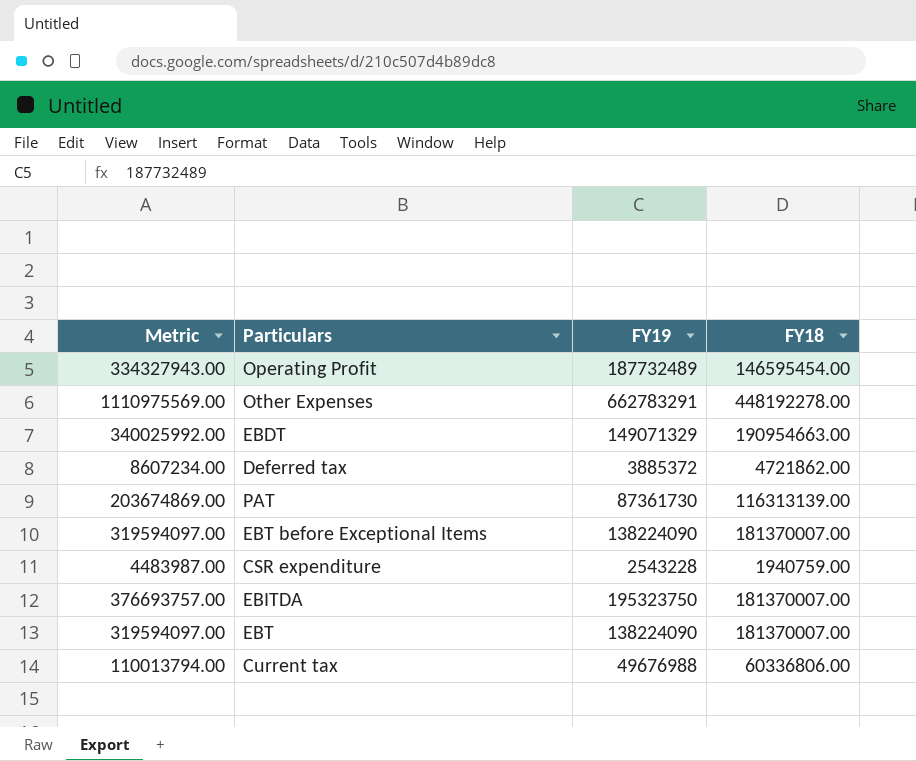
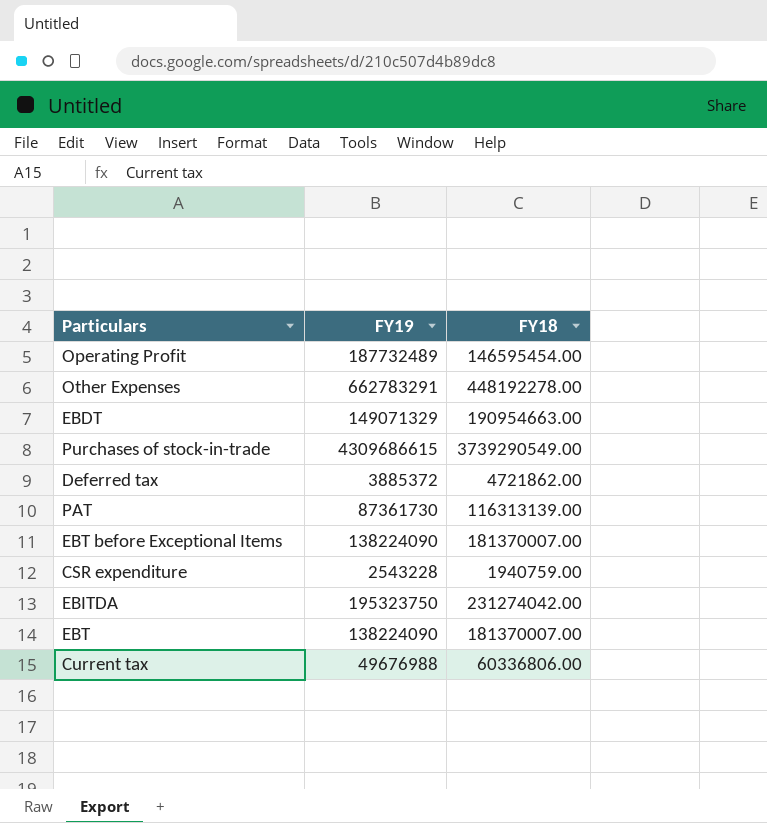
column Metric | formula: [FY19] + [FY18] -> none
row Purchases of stock-in-trade: none -> 4309686615 | 3739290549.00
EBITDA | FY18: 181370007.00 -> 231274042.00

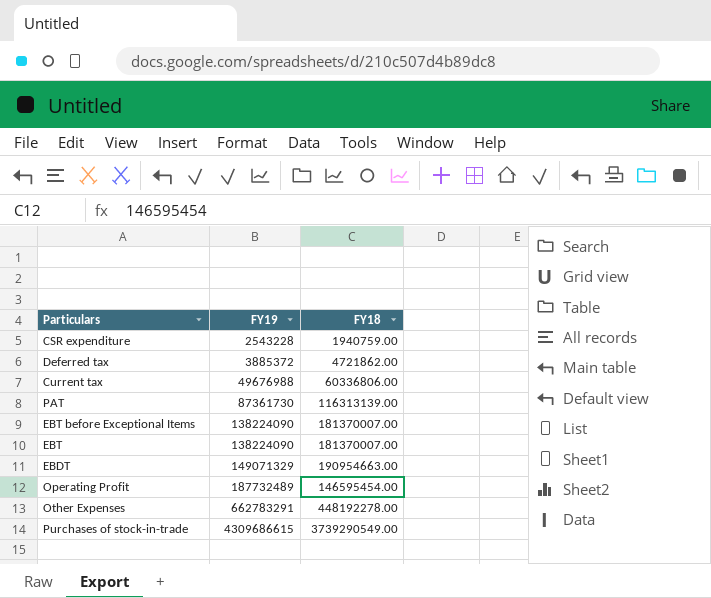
row order: none -> FY19 ascending
row EBITDA: 195323750 | 231274042.00 -> none

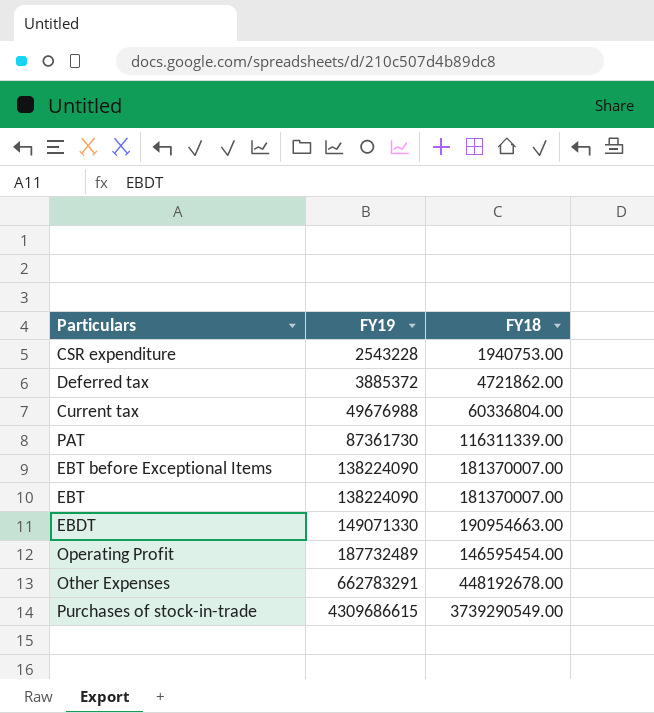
CSR expenditure | FY18: 1940759.00 -> 1940753.00
Current tax | FY18: 60336806.00 -> 60336804.00
PAT | FY18: 116313139.00 -> 116311339.00
EBDT | FY19: 149071329 -> 149071330
Other Expenses | FY18: 448192278.00 -> 448192678.00

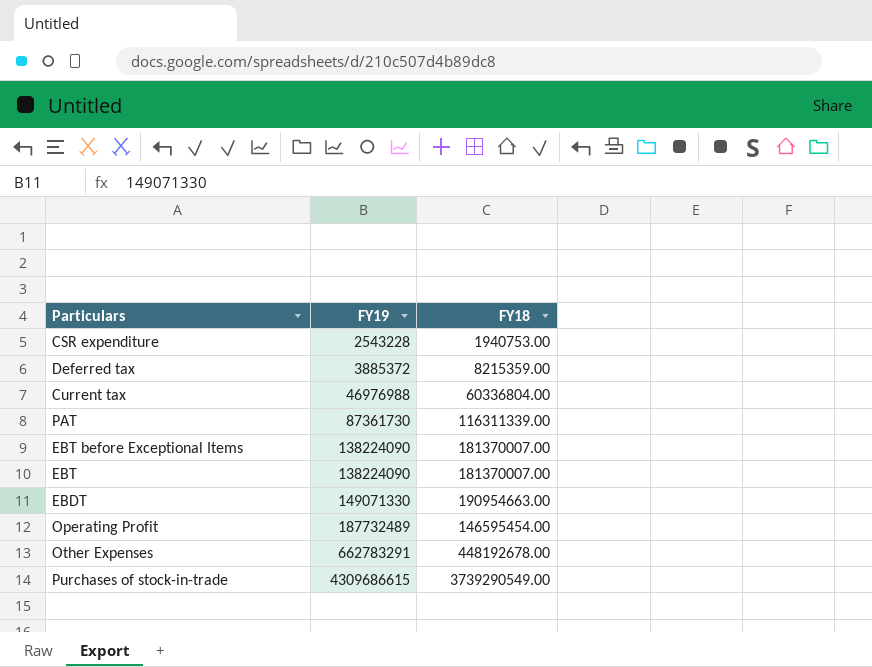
Deferred tax | FY18: 4721862.00 -> 8215359.00
Current tax | FY19: 49676988 -> 46976988

